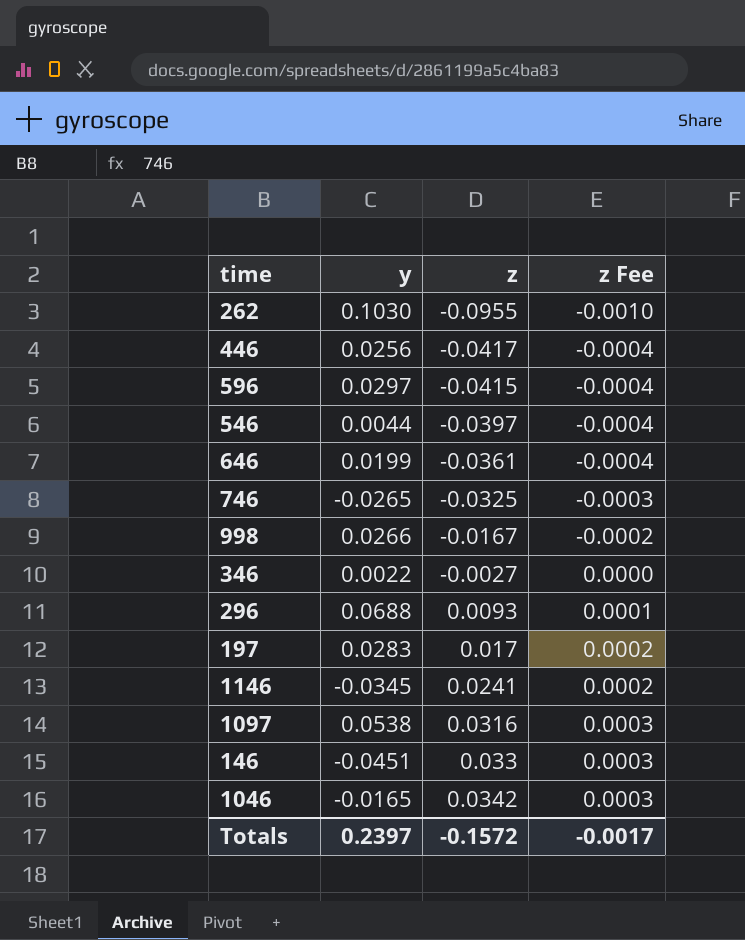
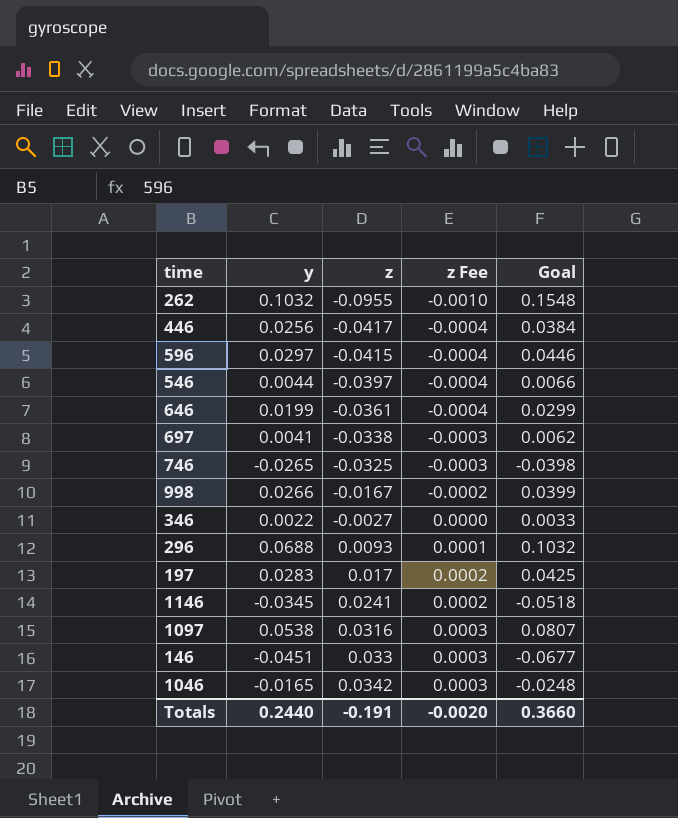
column Goal | formula: none -> [y] * 1.5
262 | y: 0.1030 -> 0.1032
row 697: none -> 0.0041 | -0.0338 | -0.0003 | 0.0062
Totals | y: 0.2397 -> 0.2440
Totals | z: -0.1572 -> -0.191
Totals | z Fee: -0.0017 -> -0.0020

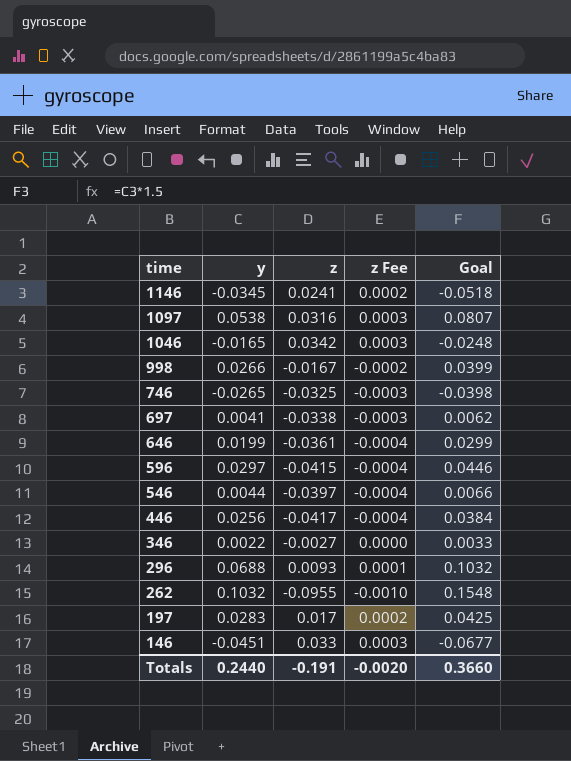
row order: z ascending -> time descending

